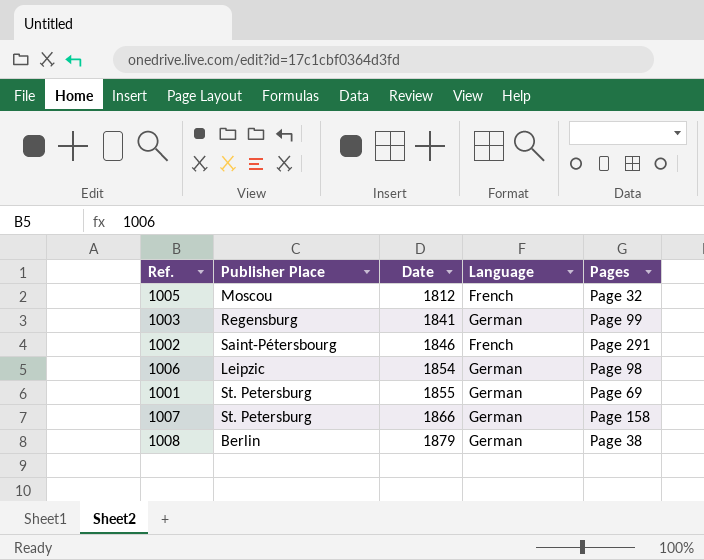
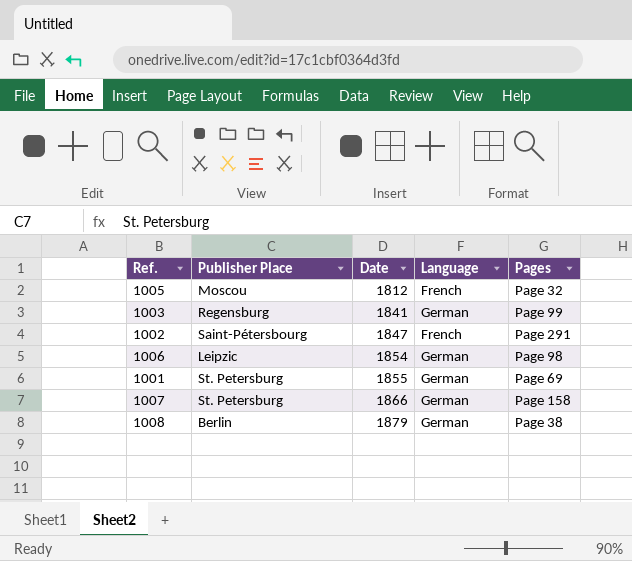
1002 | Date: 1846 -> 1847

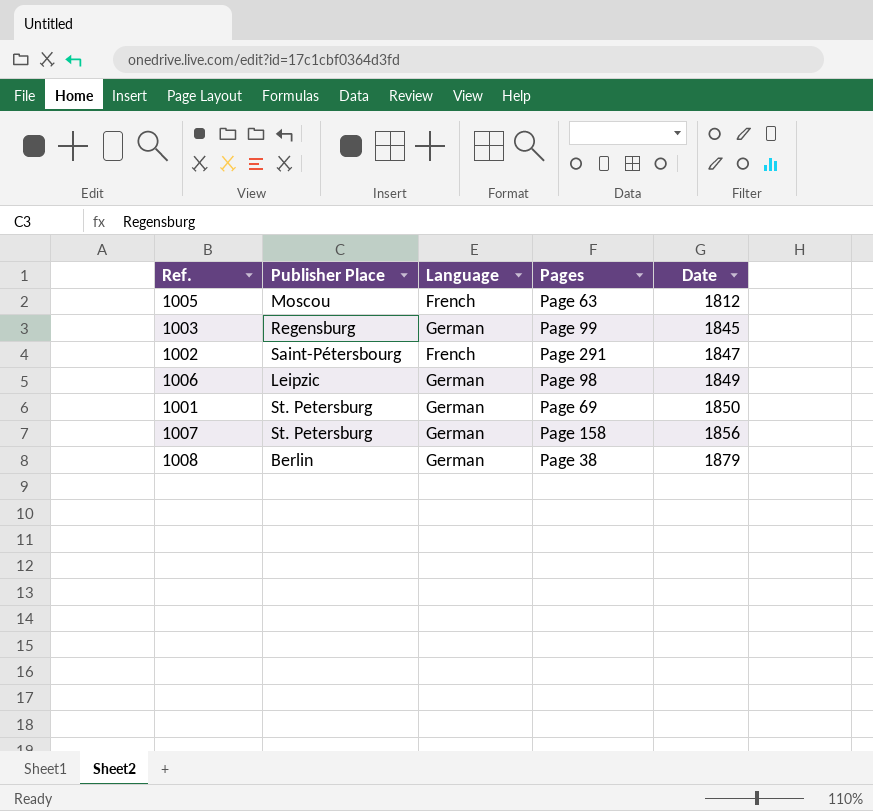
column Date | position: 3 -> 5
1005 | Pages: Page 32 -> Page 63
1003 | Date: 1841 -> 1845
1006 | Date: 1854 -> 1849
1001 | Date: 1855 -> 1850
1007 | Date: 1866 -> 1856

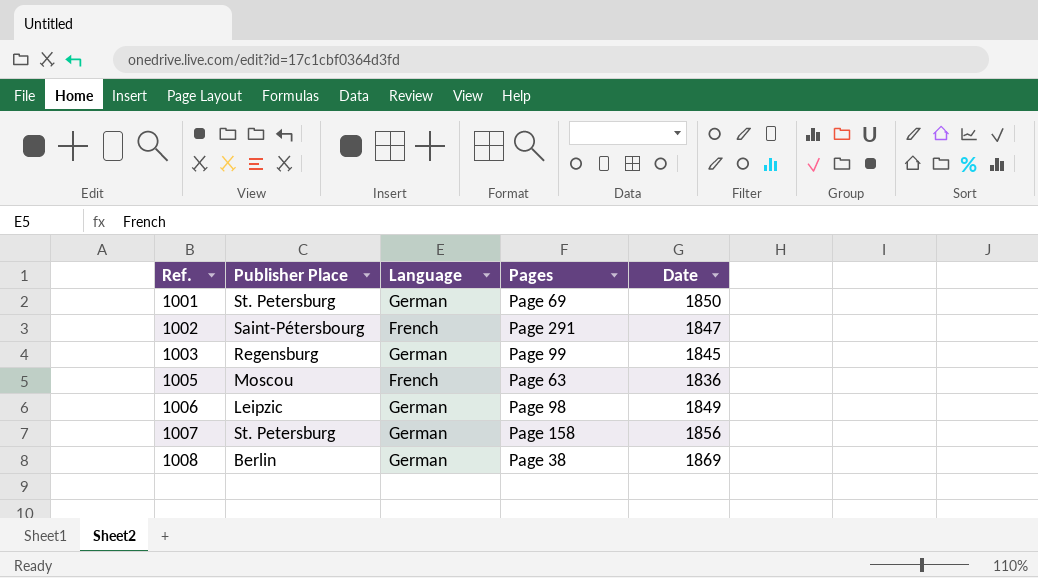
row order: Date ascending -> Ref. ascending
1005 | Date: 1812 -> 1836
1008 | Date: 1879 -> 1869

